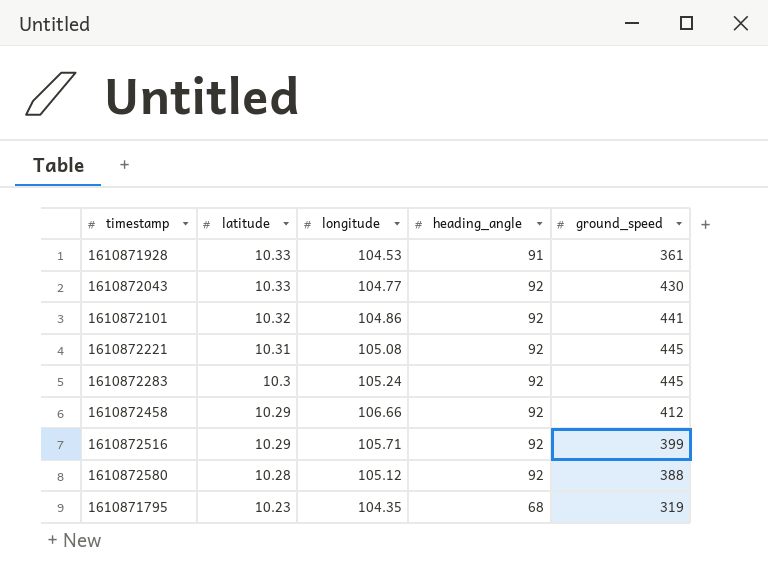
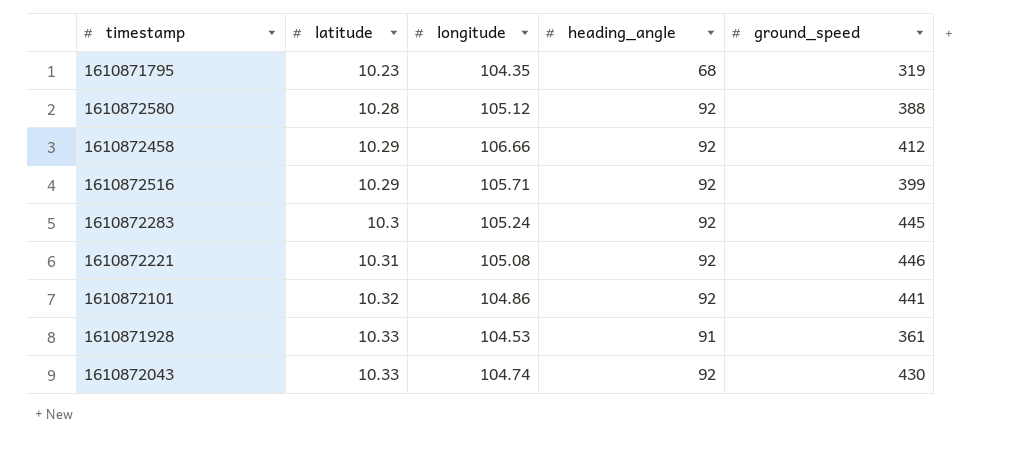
row order: latitude descending -> latitude ascending
1610872221 | ground_speed: 445 -> 446
1610872043 | longitude: 104.77 -> 104.74

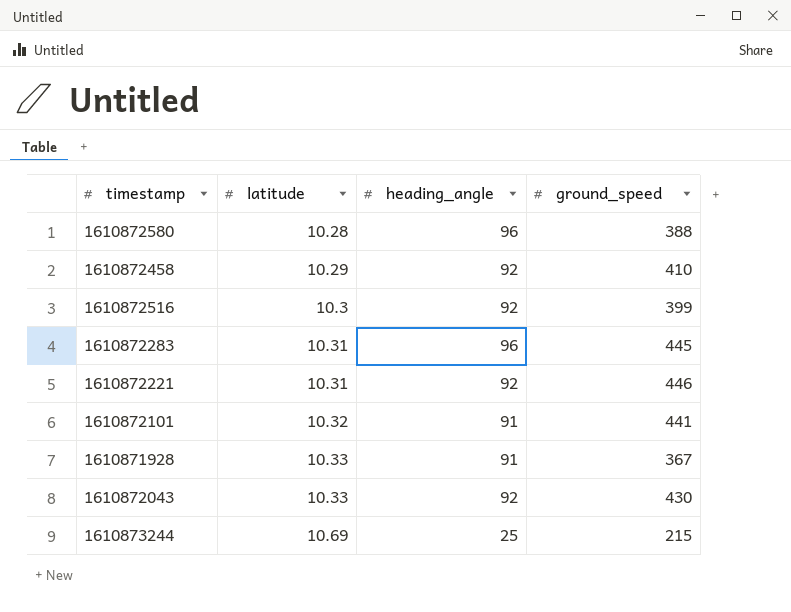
column longitude | position: 3 -> none
row 1610871795: 10.23 | 104.35 | 68 | 319 -> none
1610872580 | heading_angle: 92 -> 96
1610872458 | ground_speed: 412 -> 410
1610872516 | latitude: 10.29 -> 10.3
1610872283 | latitude: 10.3 -> 10.31
1610872283 | heading_angle: 92 -> 96
1610872101 | heading_angle: 92 -> 91
1610871928 | ground_speed: 361 -> 367
row 1610873244: none -> 10.69 | 25 | 215

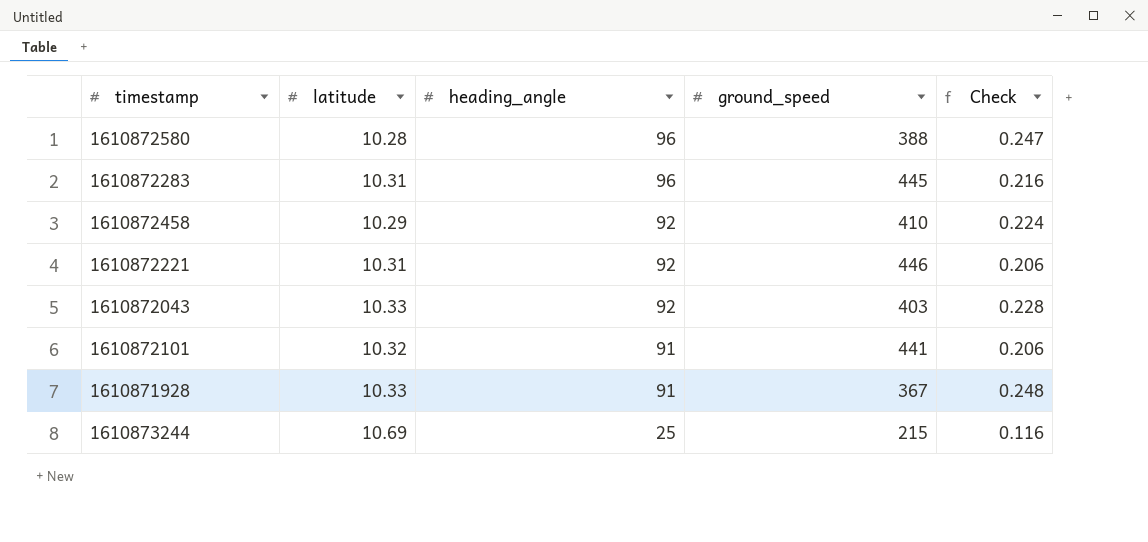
row order: latitude ascending -> heading_angle descending
column Check | formula: none -> [heading_angle] / [ground_speed]
row 1610872516: 10.3 | 92 | 399 -> none
1610872043 | ground_speed: 430 -> 403

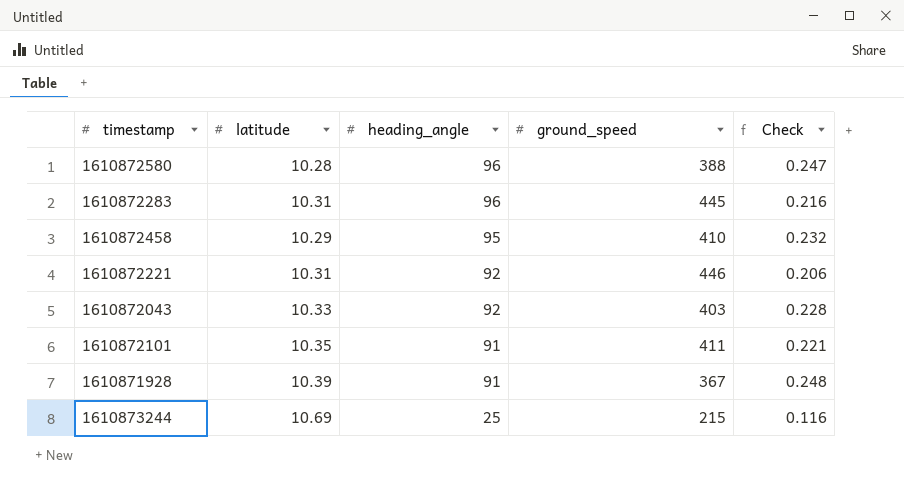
1610872458 | heading_angle: 92 -> 95
1610872458 | Check: 0.224 -> 0.232
1610872101 | latitude: 10.32 -> 10.35
1610872101 | ground_speed: 441 -> 411
1610872101 | Check: 0.206 -> 0.221
1610871928 | latitude: 10.33 -> 10.39

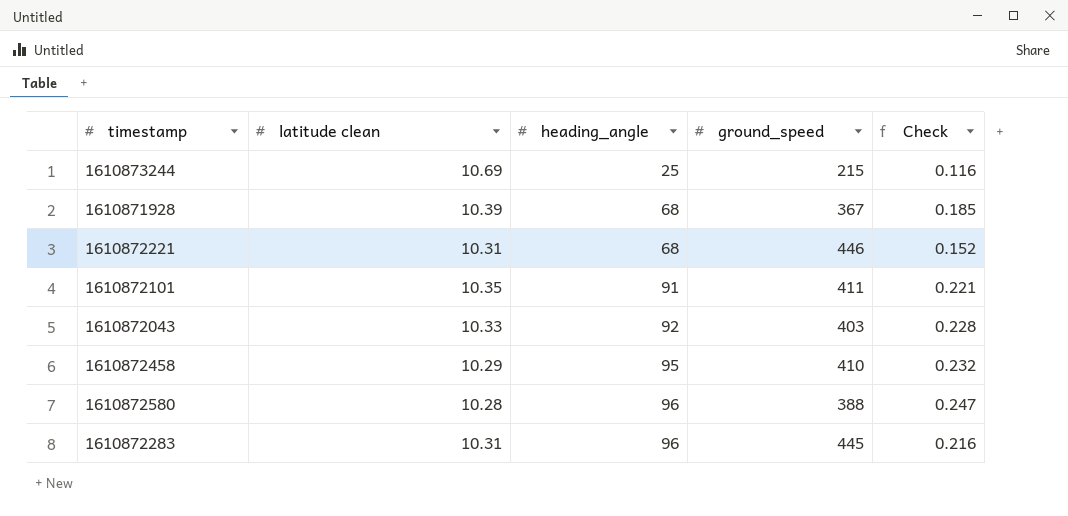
row order: heading_angle descending -> heading_angle ascending
column name: latitude -> latitude clean
1610871928 | heading_angle: 91 -> 68
1610871928 | Check: 0.248 -> 0.185
1610872221 | heading_angle: 92 -> 68
1610872221 | Check: 0.206 -> 0.152

